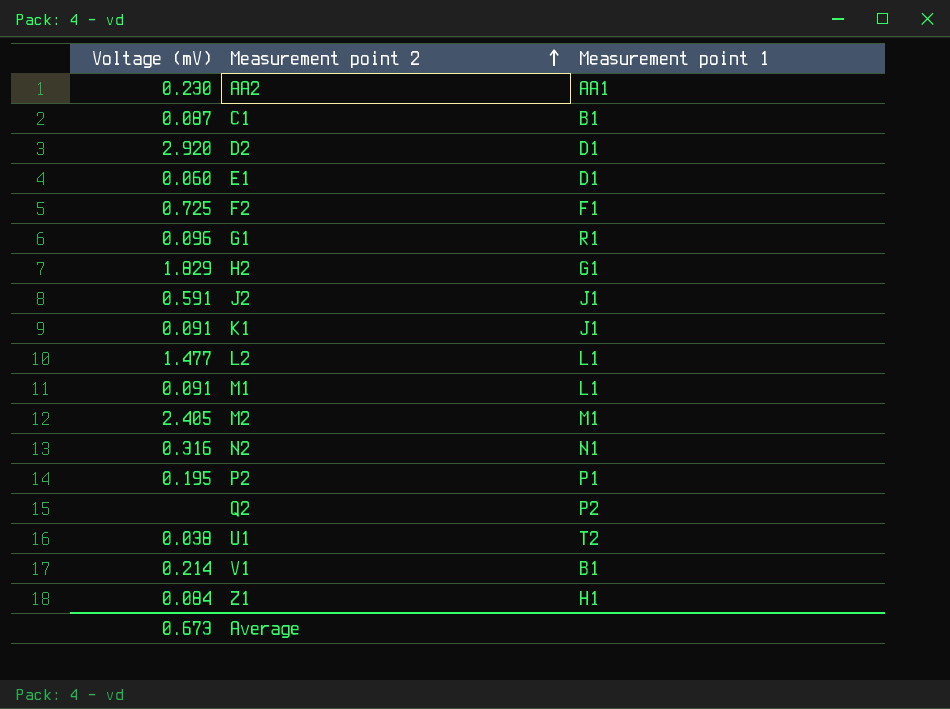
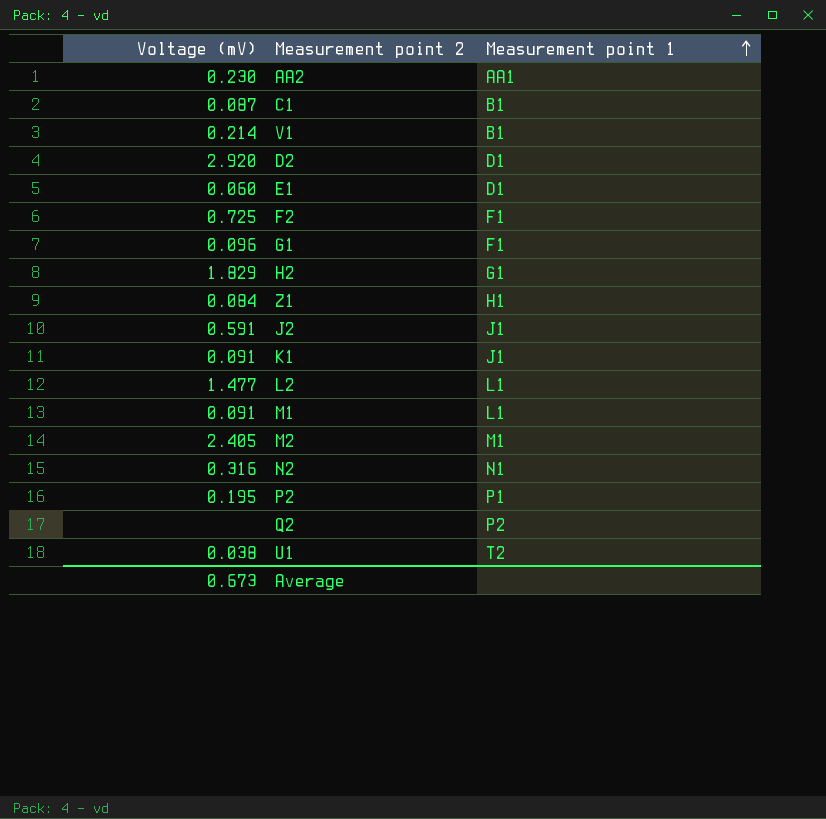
row order: Measurement point 2 ascending -> Measurement point 1 ascending
G1 | Measurement point 1: R1 -> F1

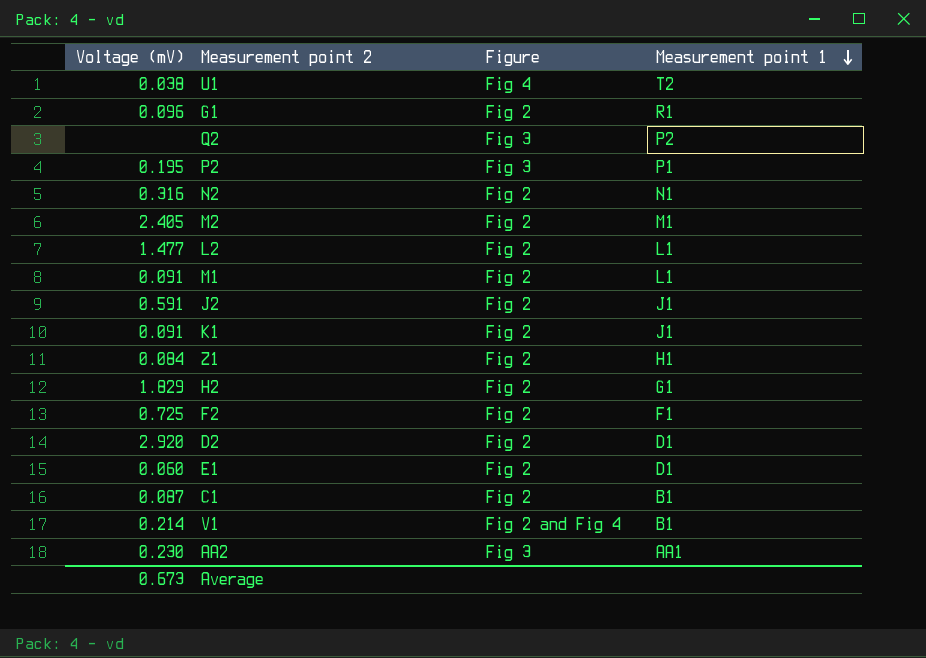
row order: Measurement point 1 ascending -> Measurement point 1 descending
column Figure | position: none -> 3
G1 | Measurement point 1: F1 -> R1

